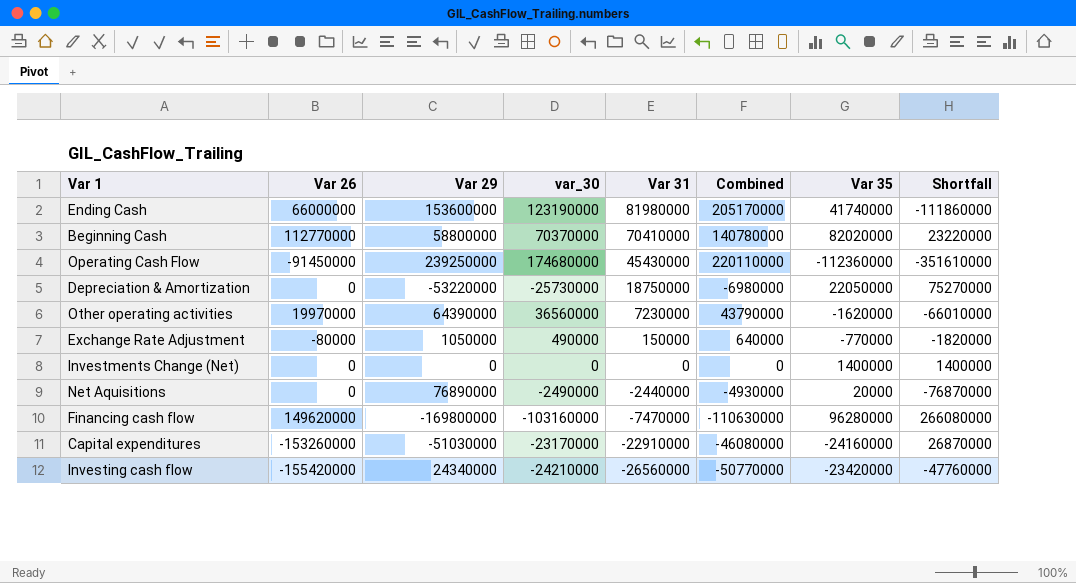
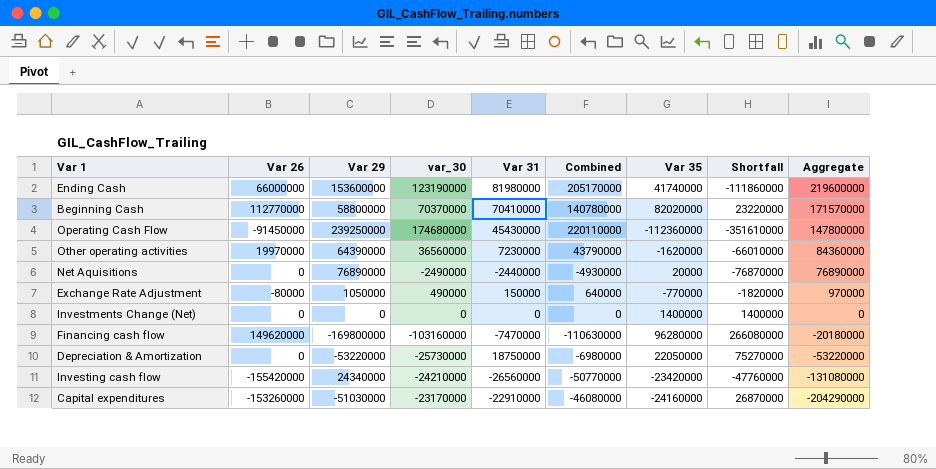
row order: Var 31 descending -> Aggregate descending
column Aggregate | formula: none -> [Var 26] + [Var 29]

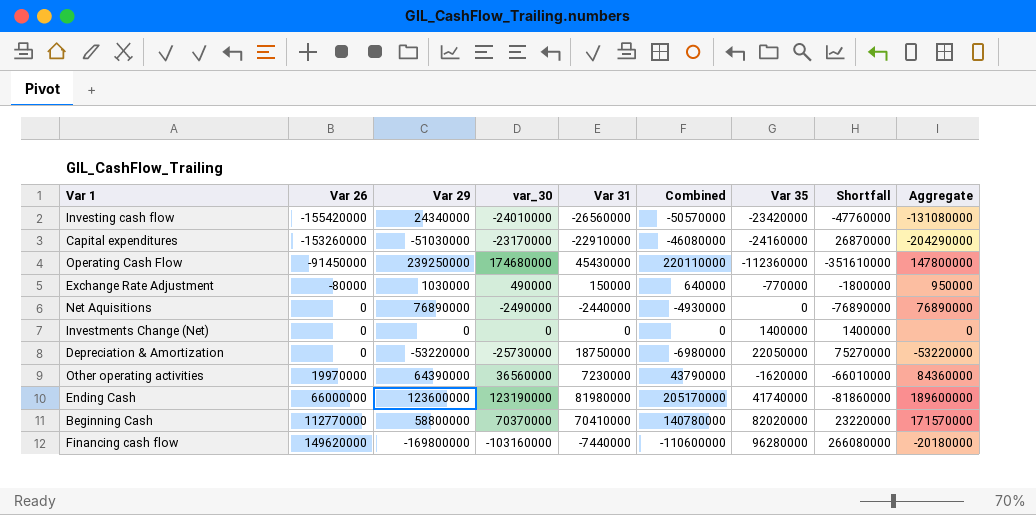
row order: Aggregate descending -> Var 26 ascending
Investing cash flow | var_30: -24210000 -> -24010000
Investing cash flow | Combined: -50770000 -> -50570000
Exchange Rate Adjustment | Var 29: 1050000 -> 1030000
Exchange Rate Adjustment | Shortfall: -1820000 -> -1800000
Exchange Rate Adjustment | Aggregate: 970000 -> 950000
Net Aquisitions | Var 35: 20000 -> 0
Net Aquisitions | Shortfall: -76870000 -> -76890000
Ending Cash | Var 29: 153600000 -> 123600000
Ending Cash | Shortfall: -111860000 -> -81860000
Ending Cash | Aggregate: 219600000 -> 189600000
Financing cash flow | Var 31: -7470000 -> -7440000
Financing cash flow | Combined: -110630000 -> -110600000

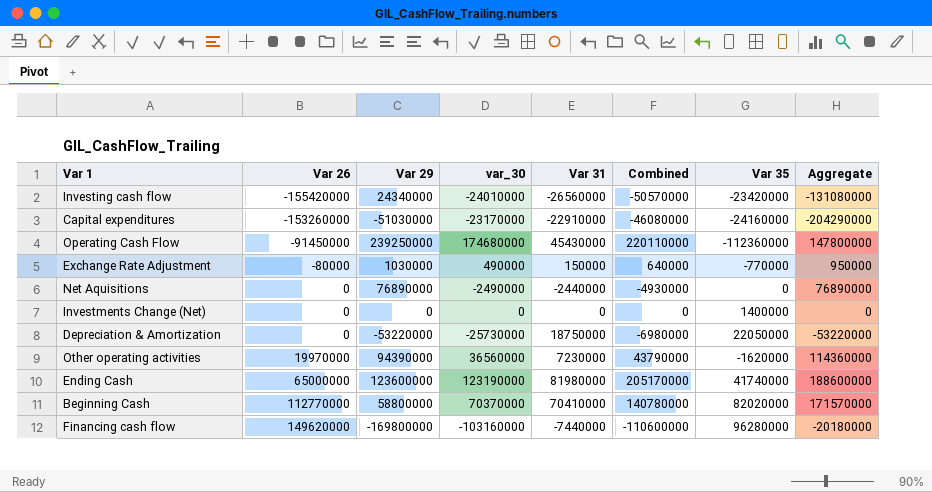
column Shortfall | formula: [Var 35] - [Var 29] -> none
Other operating activities | Var 29: 64390000 -> 94390000
Other operating activities | Aggregate: 84360000 -> 114360000
Ending Cash | Var 26: 66000000 -> 65000000
Ending Cash | Aggregate: 189600000 -> 188600000

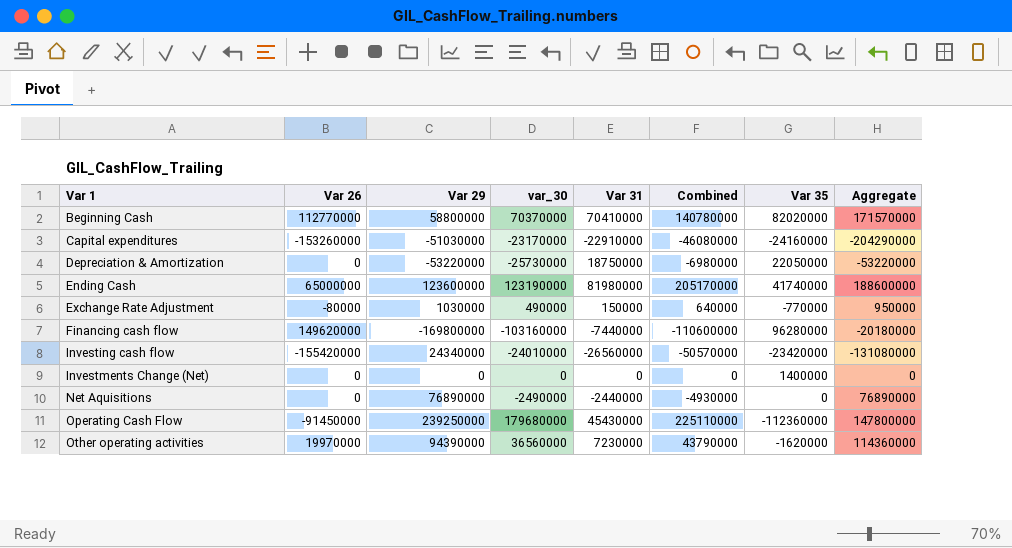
row order: Var 26 ascending -> Var 1 ascending
Operating Cash Flow | var_30: 174680000 -> 179680000
Operating Cash Flow | Combined: 220110000 -> 225110000

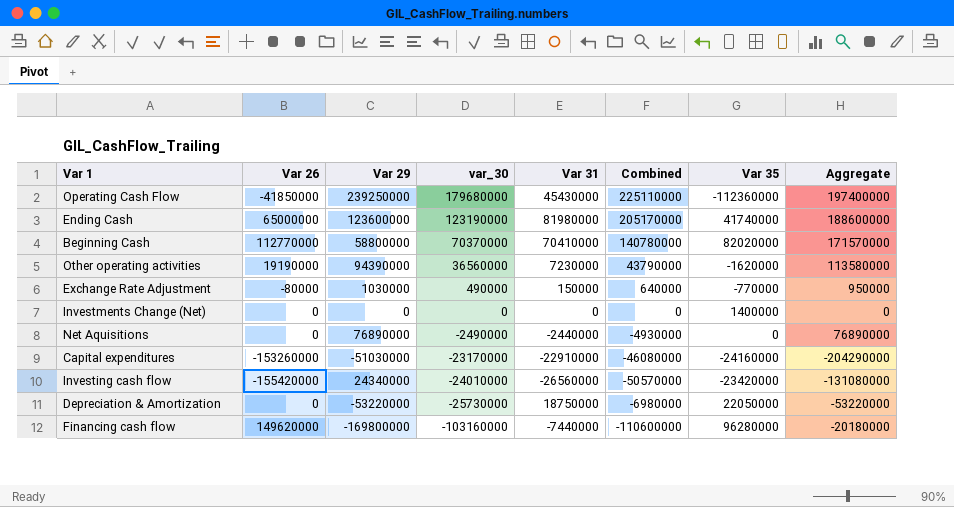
row order: Var 1 ascending -> var_30 descending
Operating Cash Flow | Var 26: -91450000 -> -41850000
Operating Cash Flow | Aggregate: 147800000 -> 197400000
Other operating activities | Var 26: 19970000 -> 19190000
Other operating activities | Aggregate: 114360000 -> 113580000

